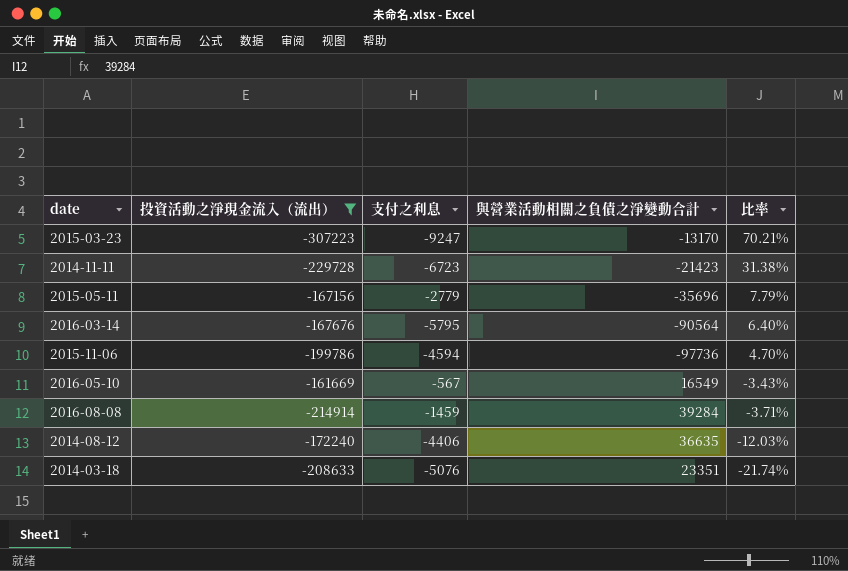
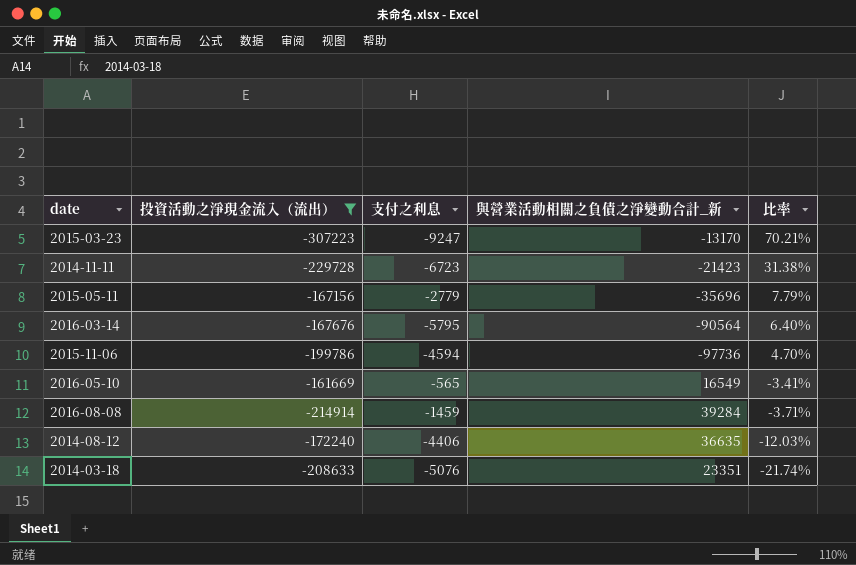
column name: 與營業活動相關之負債之淨變動合計 -> 與營業活動相關之負債之淨變動合計_新
2016-05-10 | 支付之利息: -567 -> -565
2016-05-10 | 比率: -3.43% -> -3.41%

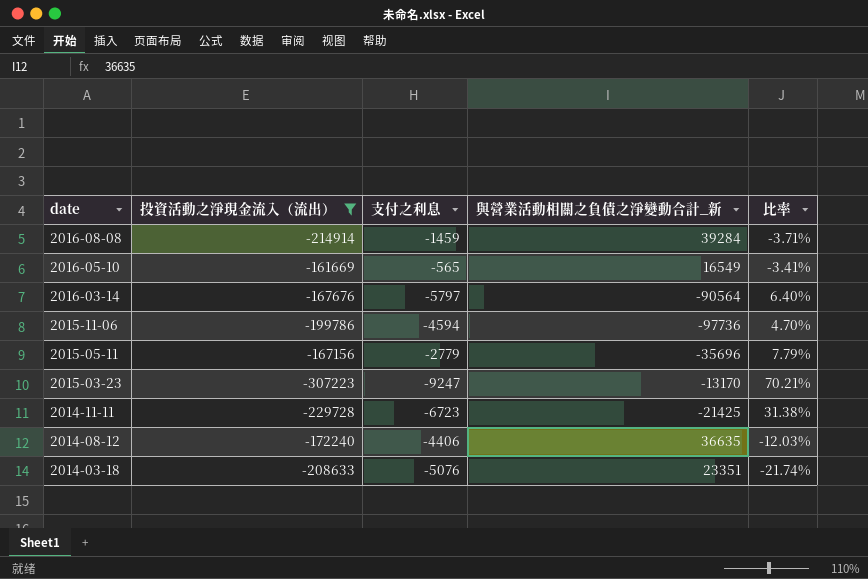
row order: 比率 descending -> date descending
2016-03-14 | 支付之利息: -5795 -> -5797
2014-11-11 | 與營業活動相關之負債之淨變動合計_新: -21423 -> -21425

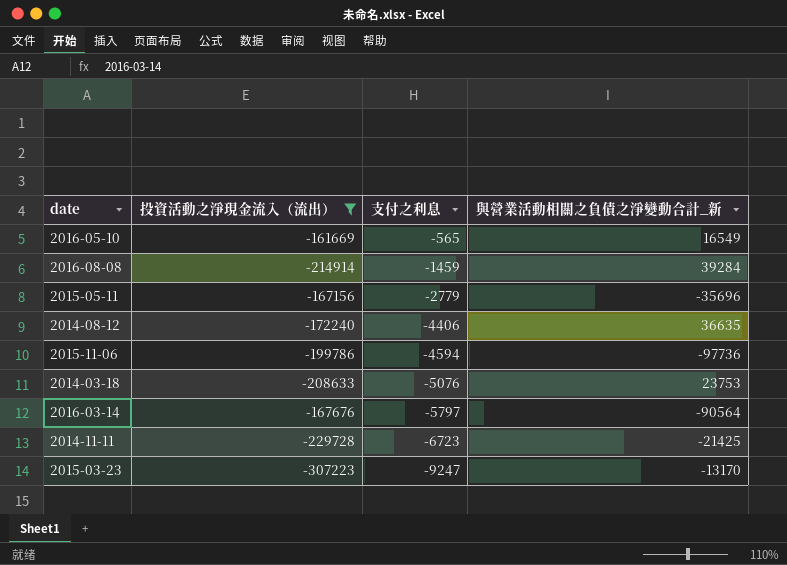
row order: date descending -> 支付之利息 descending
column 比率 | formula: [支付之利息] / [與營業活動相關之負債之淨變動合計_新] -> none
2014-03-18 | 與營業活動相關之負債之淨變動合計_新: 23351 -> 23753

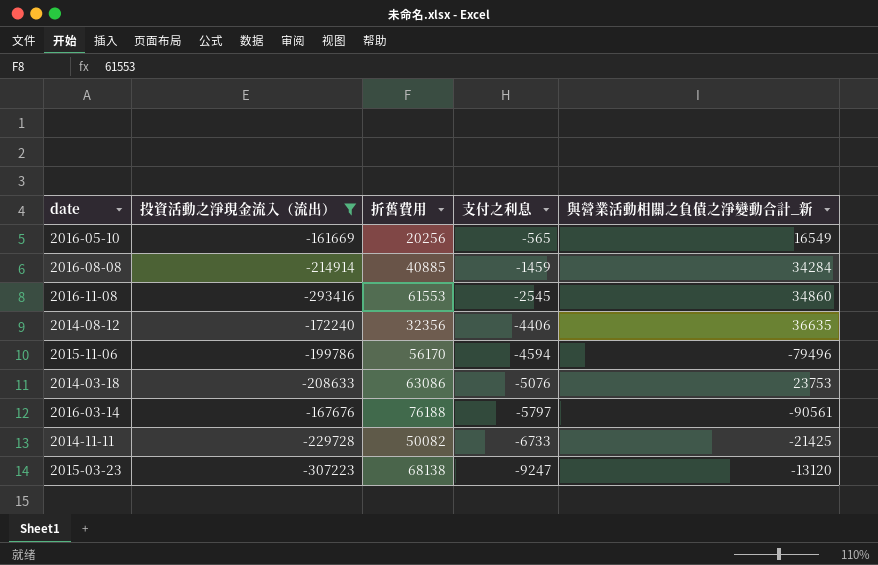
column 折舊費用 | position: none -> 3
row 2015-05-11: -167156 | -2779 | -35696 -> none
2016-08-08 | 與營業活動相關之負債之淨變動合計_新: 39284 -> 34284
row 2016-11-08: none -> -293416 | 61553 | -2545 | 34860
2015-11-06 | 與營業活動相關之負債之淨變動合計_新: -97736 -> -79496
2016-03-14 | 與營業活動相關之負債之淨變動合計_新: -90564 -> -90561
2014-11-11 | 支付之利息: -6723 -> -6733
2015-03-23 | 與營業活動相關之負債之淨變動合計_新: -13170 -> -13120

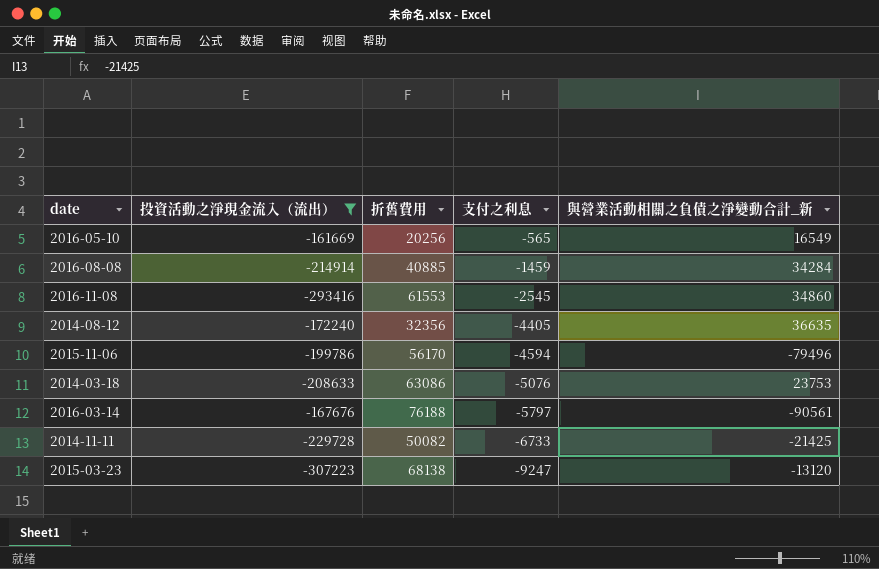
2014-08-12 | 支付之利息: -4406 -> -4405

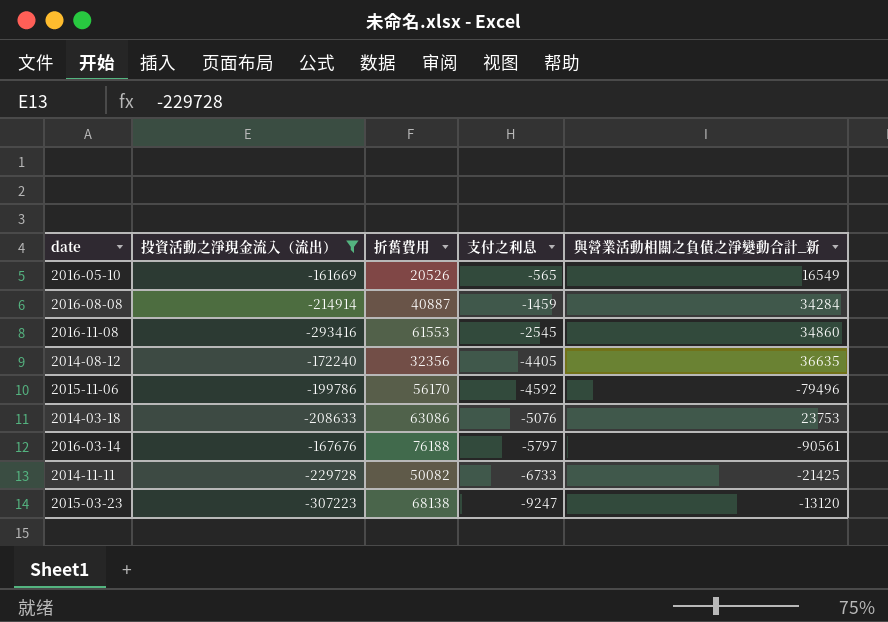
2016-05-10 | 折舊費用: 20256 -> 20526
2016-08-08 | 折舊費用: 40885 -> 40887
2015-11-06 | 支付之利息: -4594 -> -4592

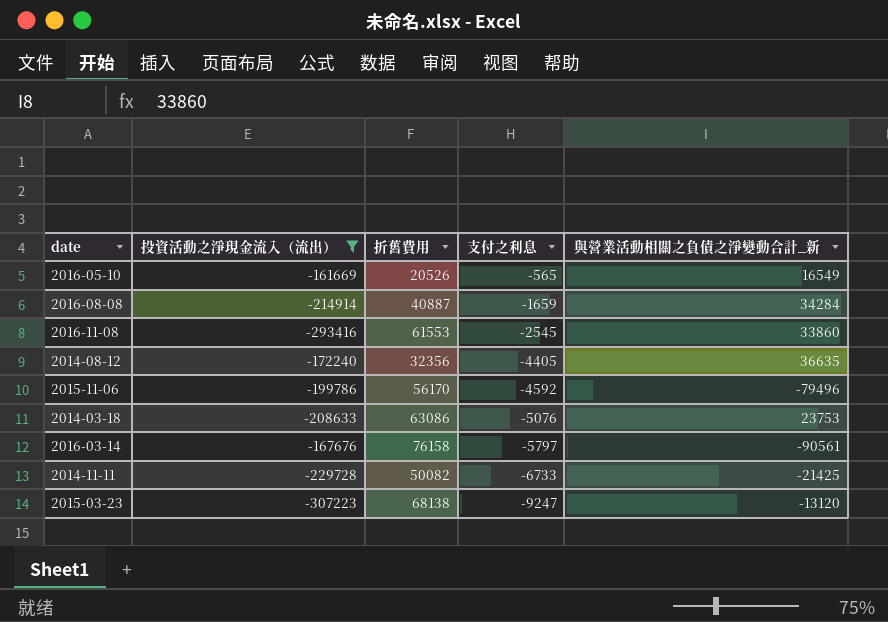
2016-08-08 | 支付之利息: -1459 -> -1659
2016-11-08 | 與營業活動相關之負債之淨變動合計_新: 34860 -> 33860
2016-03-14 | 折舊費用: 76188 -> 76158

